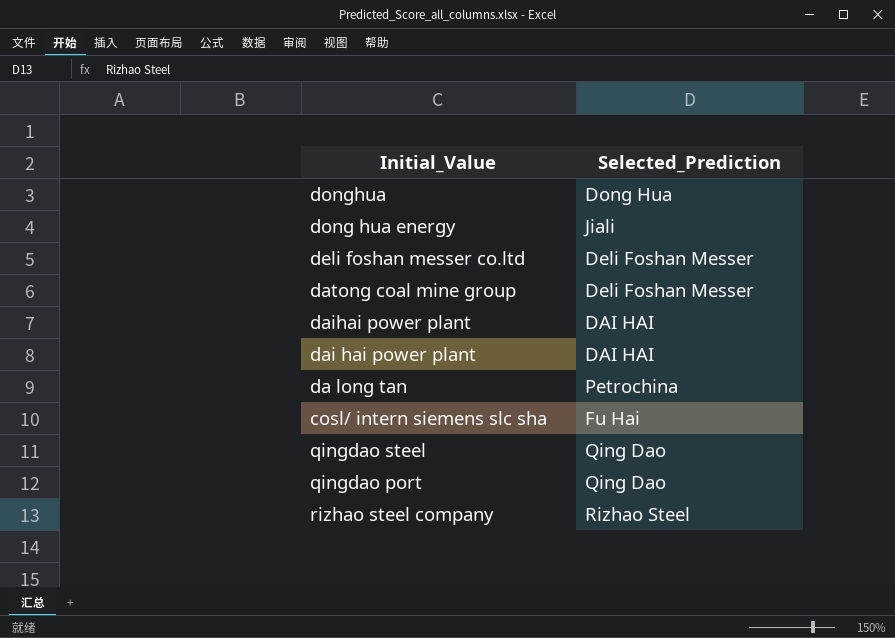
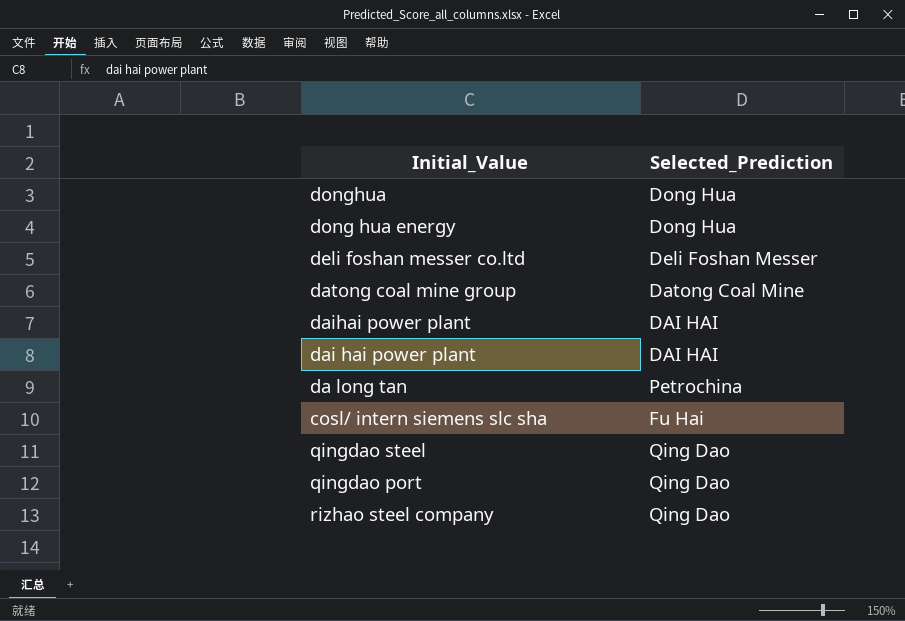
dong hua energy | Selected_Prediction: Jiali -> Dong Hua
datong coal mine group | Selected_Prediction: Deli Foshan Messer -> Datong Coal Mine
rizhao steel company | Selected_Prediction: Rizhao Steel -> Qing Dao

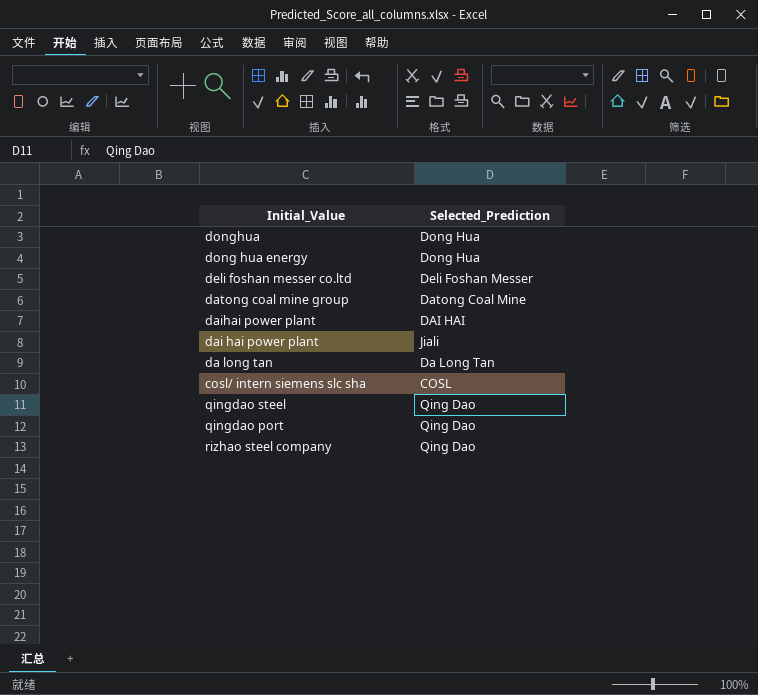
dai hai power plant | Selected_Prediction: DAI HAI -> Jiali
da long tan | Selected_Prediction: Petrochina -> Da Long Tan
cosl/ intern siemens slc sha | Selected_Prediction: Fu Hai -> COSL

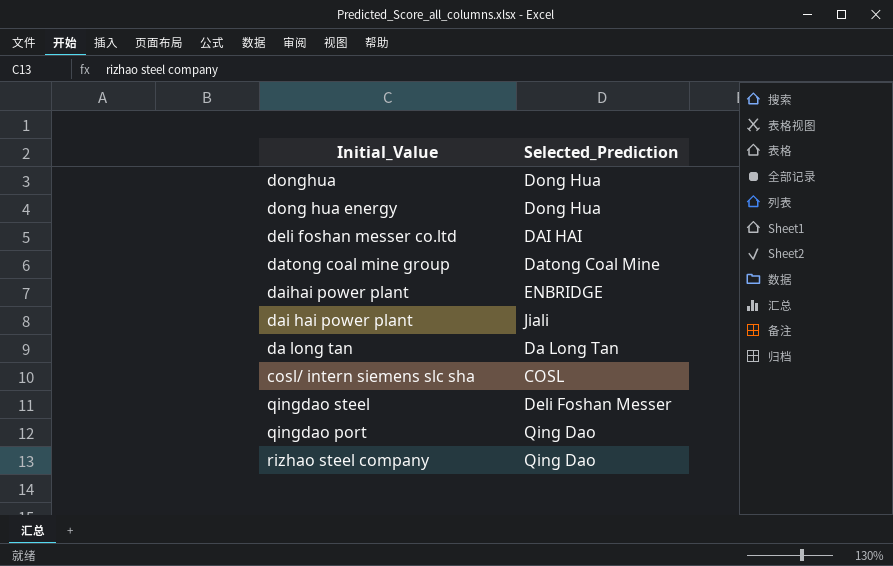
deli foshan messer co.ltd | Selected_Prediction: Deli Foshan Messer -> DAI HAI
daihai power plant | Selected_Prediction: DAI HAI -> ENBRIDGE
qingdao steel | Selected_Prediction: Qing Dao -> Deli Foshan Messer

